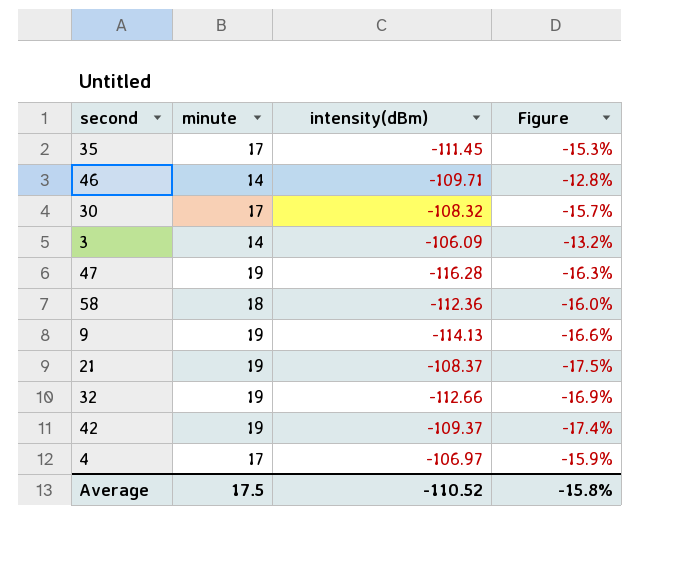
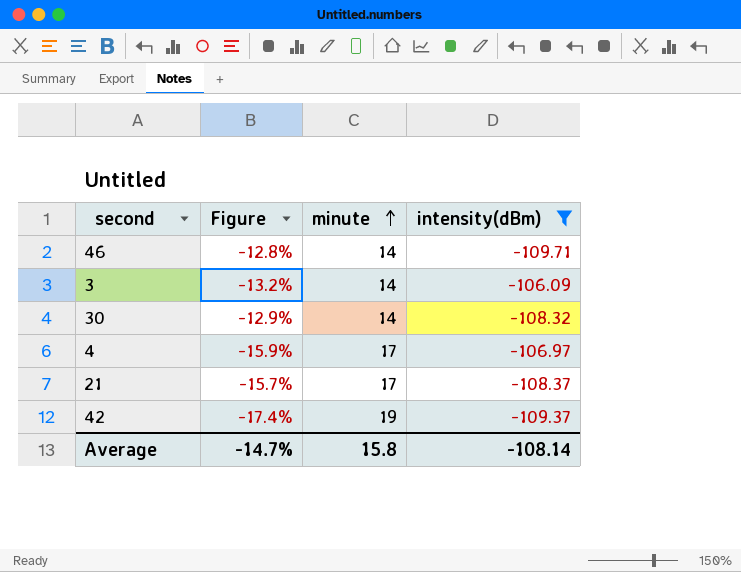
filter: none -> intensity(dBm) >= -109.71
row order: none -> minute ascending
column Figure | position: 4 -> 2
30 | Figure: -15.7% -> -12.9%
30 | minute: 17 -> 14
21 | Figure: -17.5% -> -15.7%
21 | minute: 19 -> 17
Average | Figure: -15.8% -> -14.7%
Average | minute: 17.5 -> 15.8
Average | intensity(dBm): -110.52 -> -108.14

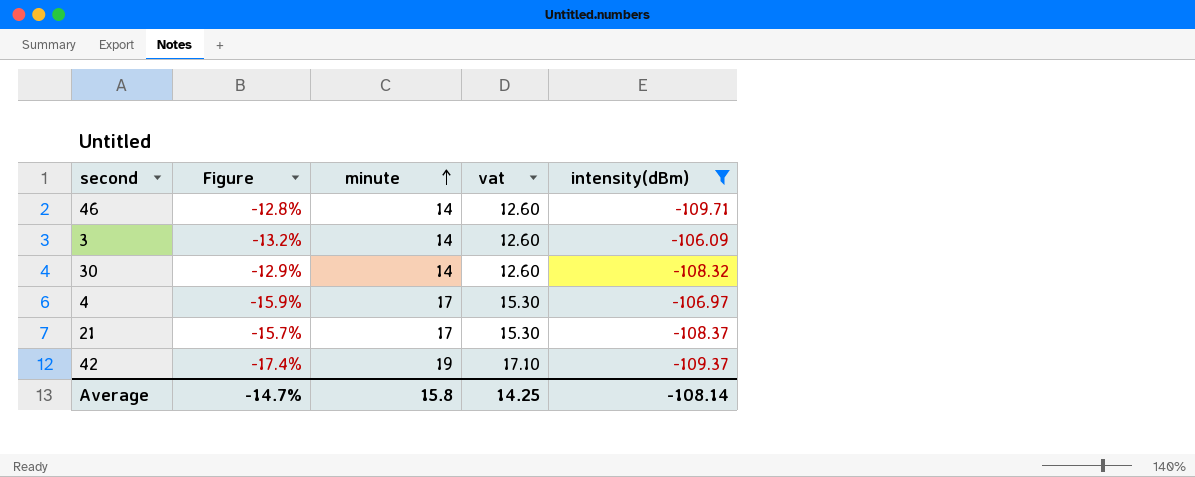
column vat | formula: none -> [minute] * 0.9

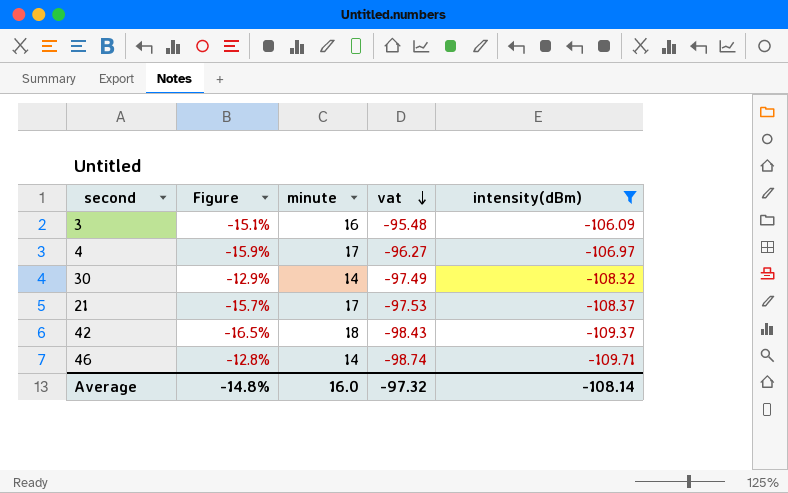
row order: minute ascending -> vat descending
column vat | formula: [minute] * 0.9 -> [intensity(dBm)] * 0.9
3 | Figure: -13.2% -> -15.1%
3 | minute: 14 -> 16
42 | Figure: -17.4% -> -16.5%
42 | minute: 19 -> 18
Average | Figure: -14.7% -> -14.8%
Average | minute: 15.8 -> 16.0
Average | vat: 14.25 -> -97.32

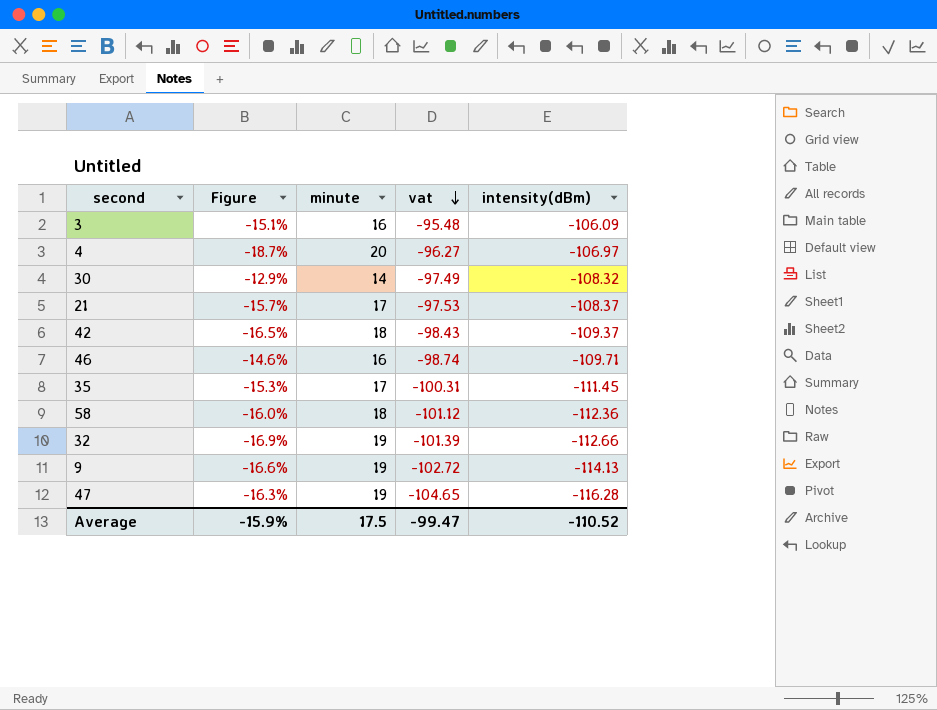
filter: intensity(dBm) >= -109.71 -> none
4 | Figure: -15.9% -> -18.7%
4 | minute: 17 -> 20
46 | Figure: -12.8% -> -14.6%
46 | minute: 14 -> 16
Average | Figure: -14.8% -> -15.9%
Average | minute: 16.0 -> 17.5
Average | vat: -97.32 -> -99.47
Average | intensity(dBm): -108.14 -> -110.52

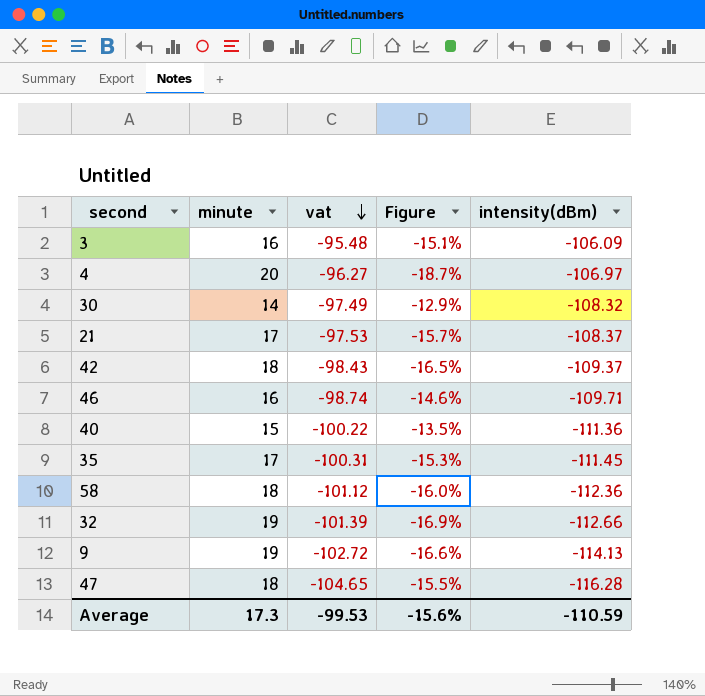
column Figure | position: 2 -> 4
row 40: none -> 15 | -100.22 | -13.5% | -111.36
47 | minute: 19 -> 18
47 | Figure: -16.3% -> -15.5%
Average | minute: 17.5 -> 17.3
Average | vat: -99.47 -> -99.53
Average | Figure: -15.9% -> -15.6%
Average | intensity(dBm): -110.52 -> -110.59

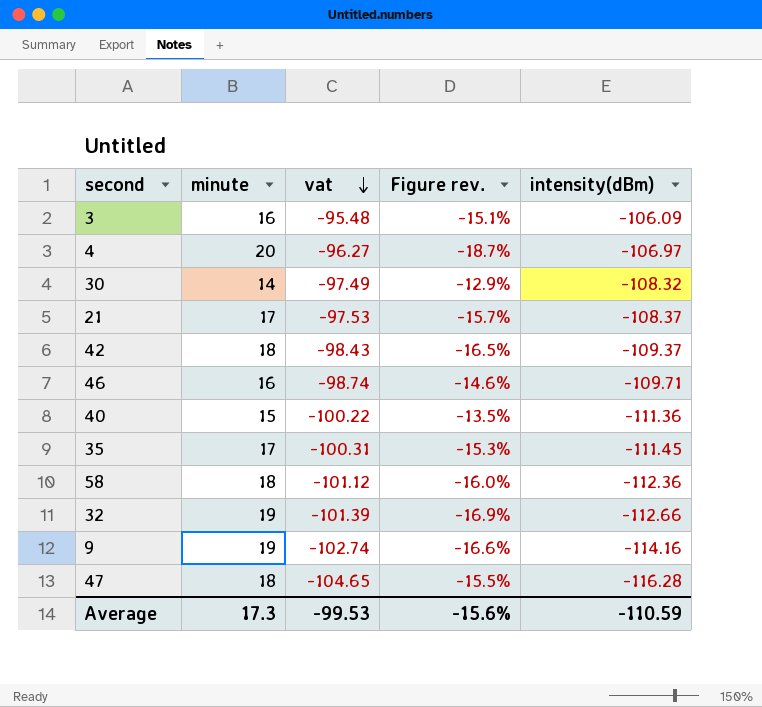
column name: Figure -> Figure rev.
9 | vat: -102.72 -> -102.74
9 | intensity(dBm): -114.13 -> -114.16

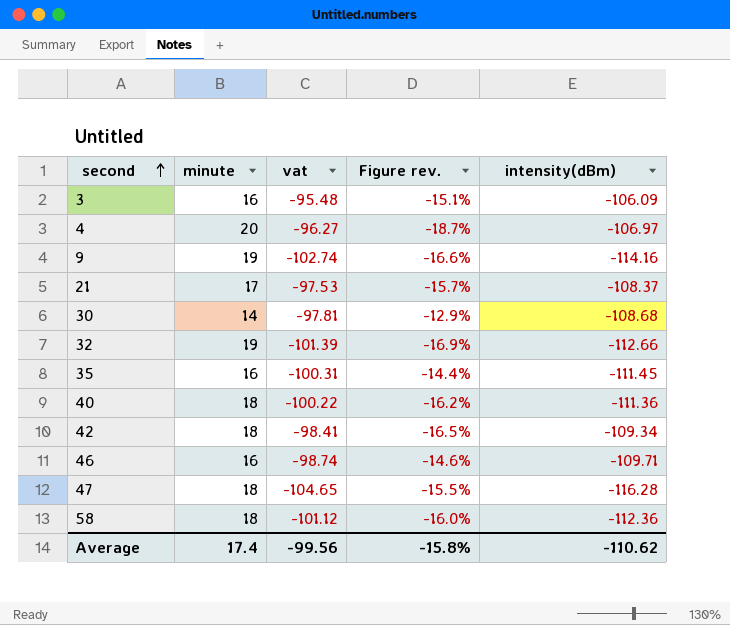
row order: vat descending -> second ascending
30 | vat: -97.49 -> -97.81
30 | intensity(dBm): -108.32 -> -108.68
35 | minute: 17 -> 16
35 | Figure rev.: -15.3% -> -14.4%
40 | minute: 15 -> 18
40 | Figure rev.: -13.5% -> -16.2%
42 | vat: -98.43 -> -98.41
42 | intensity(dBm): -109.37 -> -109.34
Average | minute: 17.3 -> 17.4
Average | vat: -99.53 -> -99.56
Average | Figure rev.: -15.6% -> -15.8%
Average | intensity(dBm): -110.59 -> -110.62

